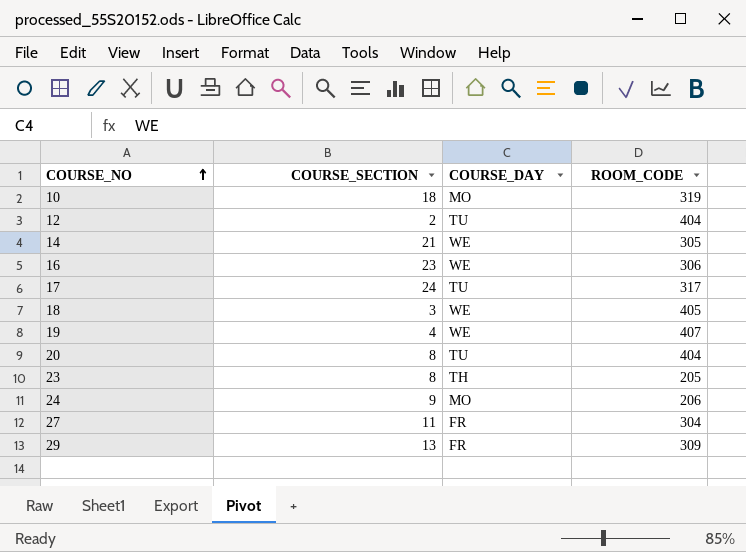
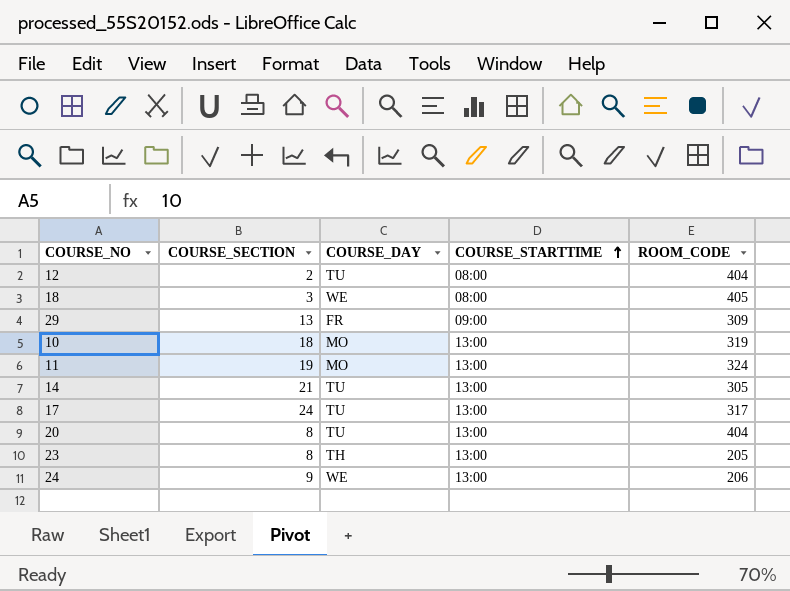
row order: COURSE_NO ascending -> COURSE_STARTTIME ascending
column COURSE_STARTTIME | position: none -> 4
row 16: 23 | WE | 306 -> none
row 19: 4 | WE | 407 -> none
row 27: 11 | FR | 304 -> none
row 11: none -> 19 | MO | 13:00 | 324
14 | COURSE_DAY: WE -> TU
24 | COURSE_DAY: MO -> WE

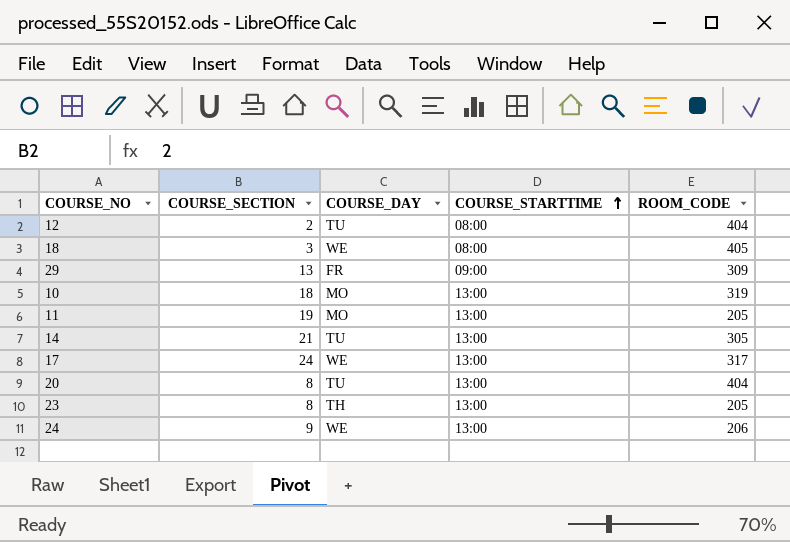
11 | ROOM_CODE: 324 -> 205
17 | COURSE_DAY: TU -> WE

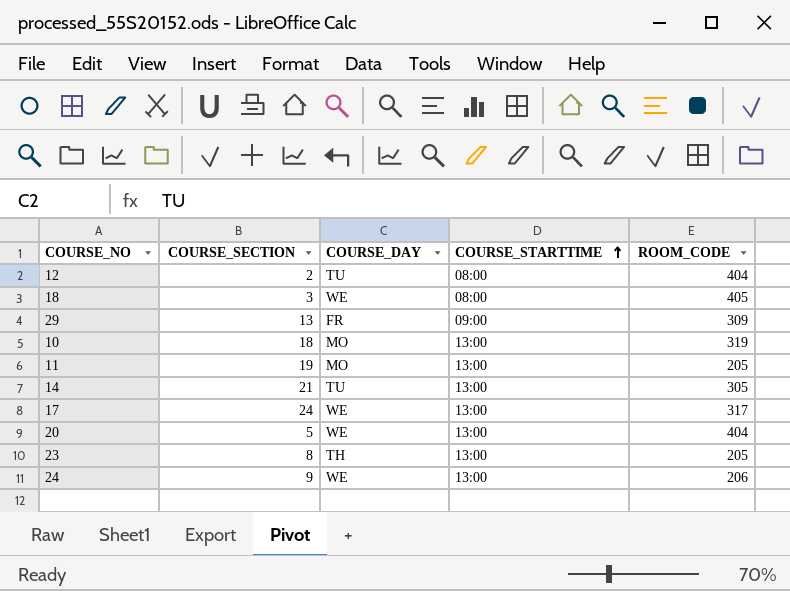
20 | COURSE_SECTION: 8 -> 5
20 | COURSE_DAY: TU -> WE

